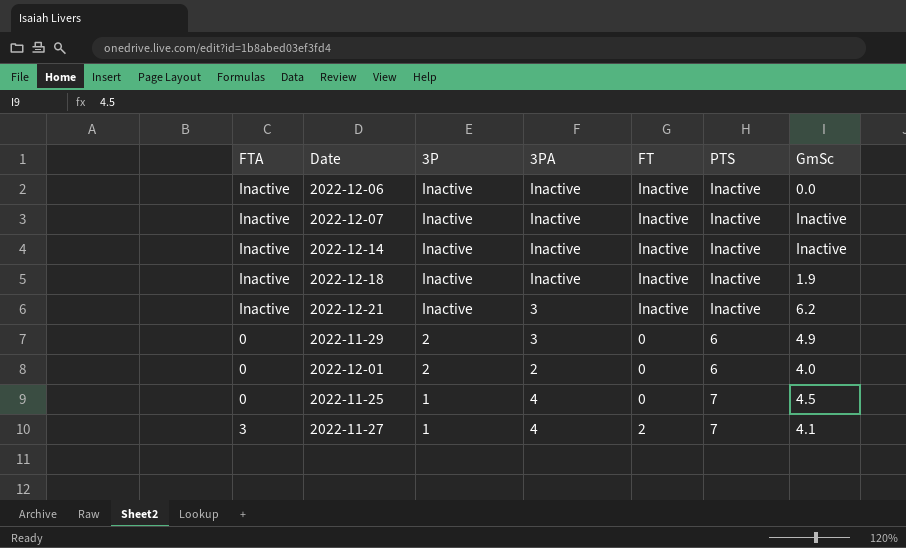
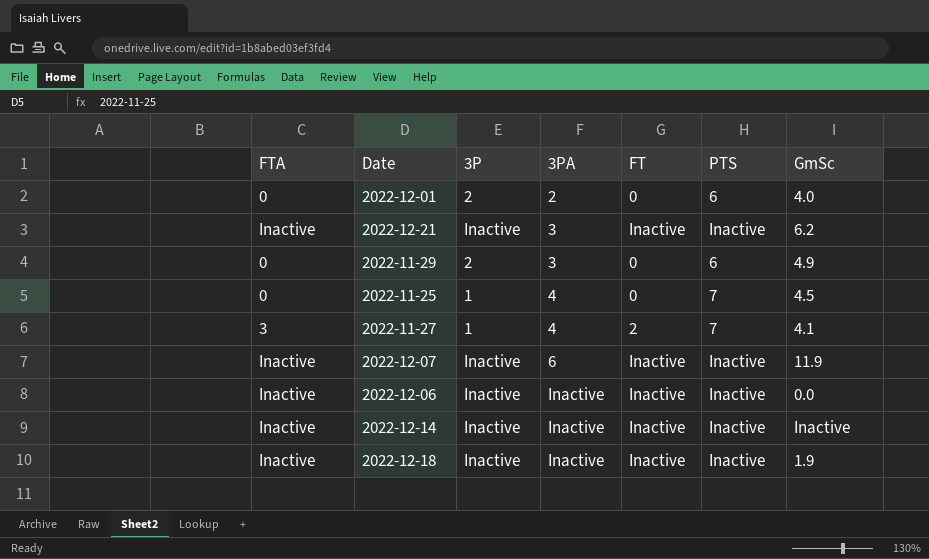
row order: 3P descending -> 3PA ascending
2022-12-07 | 3PA: Inactive -> 6
2022-12-07 | GmSc: Inactive -> 11.9

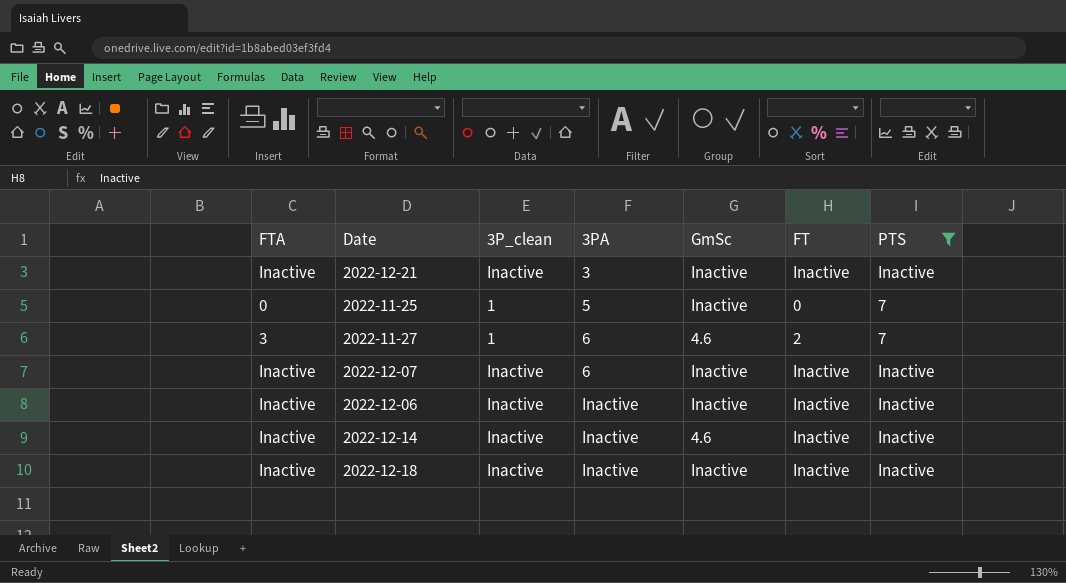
filter: none -> PTS != 6
column name: 3P -> 3P_clean
column GmSc | position: 7 -> 5
2022-12-21 | GmSc: 6.2 -> Inactive
2022-11-25 | 3PA: 4 -> 5
2022-11-25 | GmSc: 4.5 -> Inactive
2022-11-27 | 3PA: 4 -> 6
2022-11-27 | GmSc: 4.1 -> 4.6
2022-12-07 | GmSc: 11.9 -> Inactive
2022-12-06 | GmSc: 0.0 -> Inactive
2022-12-14 | GmSc: Inactive -> 4.6
2022-12-18 | GmSc: 1.9 -> Inactive

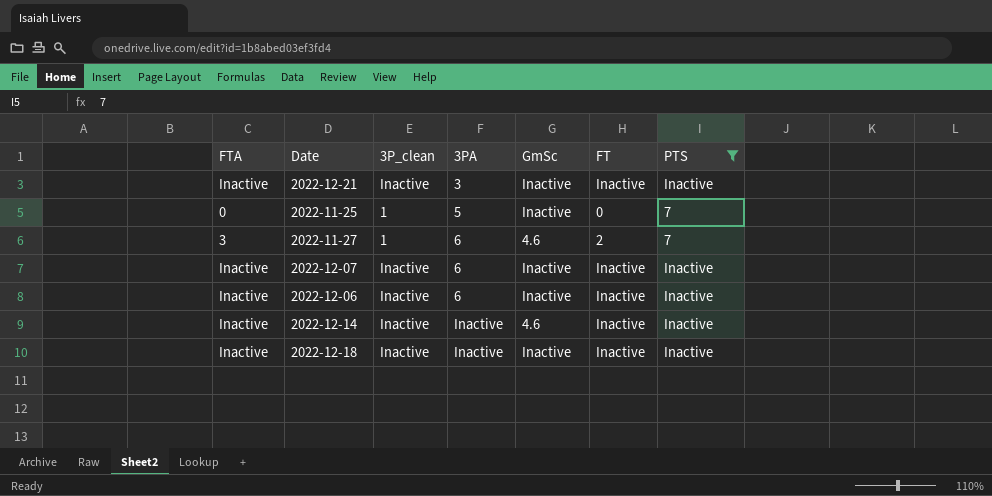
2022-12-06 | 3PA: Inactive -> 6

